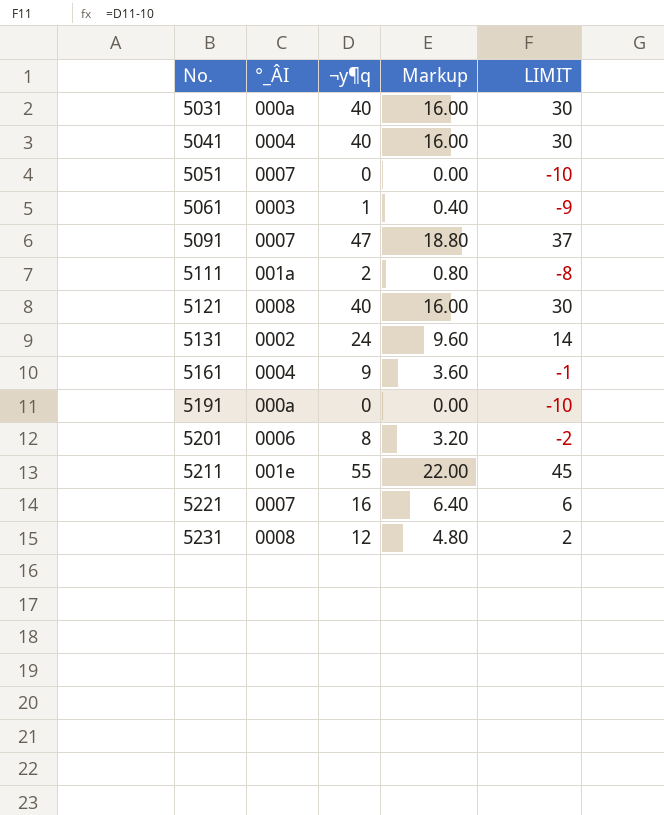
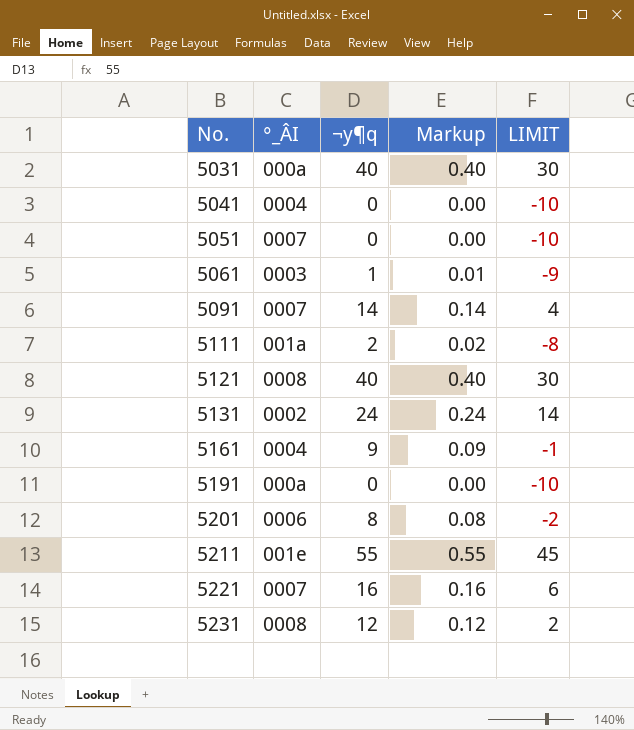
column Markup | formula: [¬y¶q] * 0.4 -> [¬y¶q] * 0.01
5041 | ¬y¶q: 40 -> 0
5041 | LIMIT: 30 -> -10
5091 | ¬y¶q: 47 -> 14
5091 | LIMIT: 37 -> 4

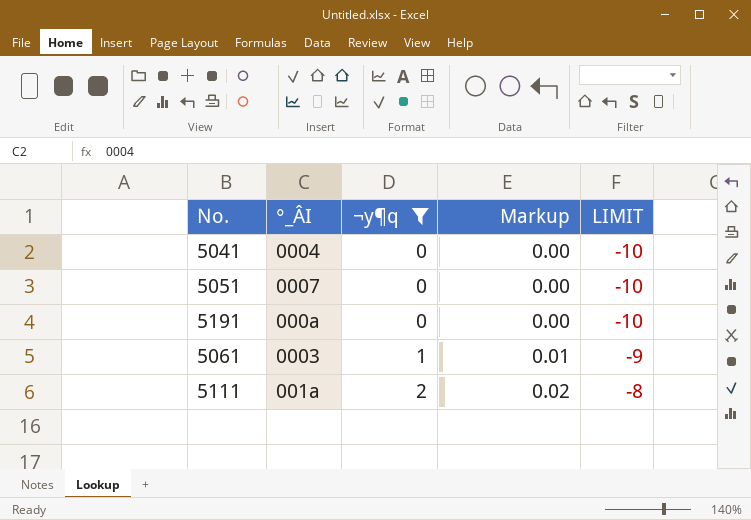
filter: none -> ¬y¶q <= 2
row order: No. ascending -> ¬y¶q ascending

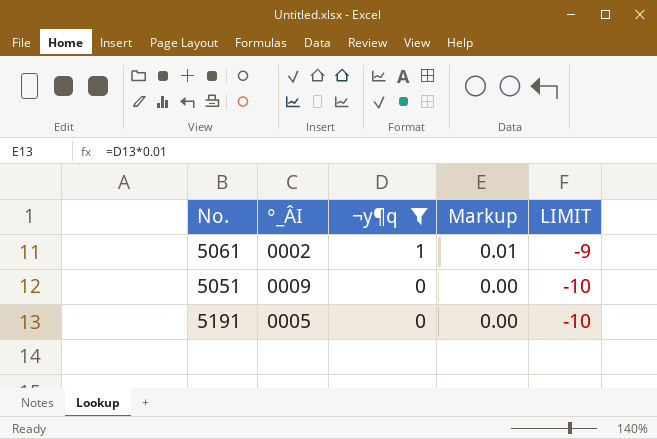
row order: ¬y¶q ascending -> ¬y¶q descending
row 5041: 0004 | 0 | 0.00 | -10 -> none
row 5111: 001a | 2 | 0.02 | -8 -> none
5061 | °_ÂI: 0003 -> 0002
5051 | °_ÂI: 0007 -> 0009
5191 | °_ÂI: 000a -> 0005

